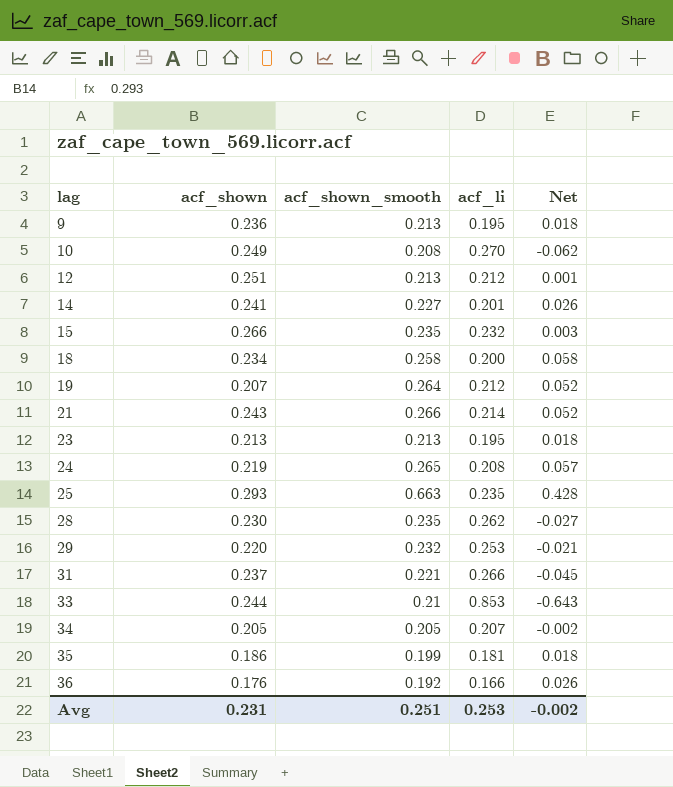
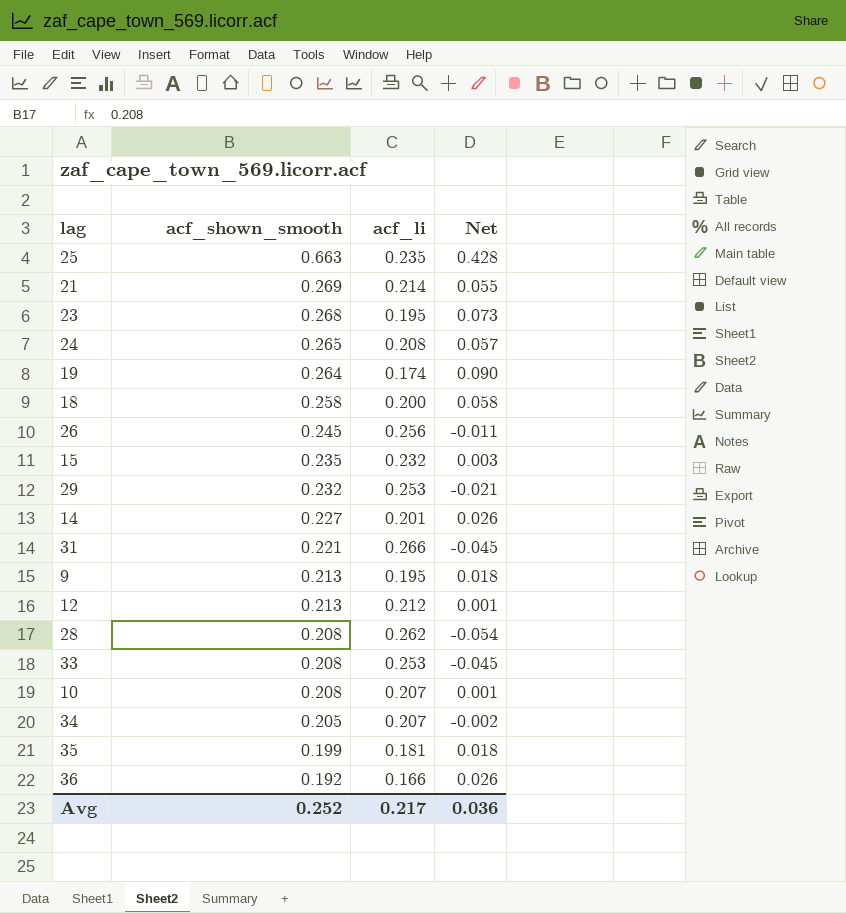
row order: lag ascending -> acf_shown_smooth descending
column acf_shown | position: 2 -> none
21 | acf_shown_smooth: 0.266 -> 0.269
21 | Net: 0.052 -> 0.055
23 | acf_shown_smooth: 0.213 -> 0.268
23 | Net: 0.018 -> 0.073
19 | acf_li: 0.212 -> 0.174
19 | Net: 0.052 -> 0.090
row 26: none -> 0.245 | 0.256 | -0.011
28 | acf_shown_smooth: 0.235 -> 0.208
28 | Net: -0.027 -> -0.054
33 | acf_shown_smooth: 0.21 -> 0.208
33 | acf_li: 0.853 -> 0.253
33 | Net: -0.643 -> -0.045
10 | acf_li: 0.270 -> 0.207
10 | Net: -0.062 -> 0.001
Avg | acf_shown_smooth: 0.251 -> 0.252
Avg | acf_li: 0.253 -> 0.217
Avg | Net: -0.002 -> 0.036

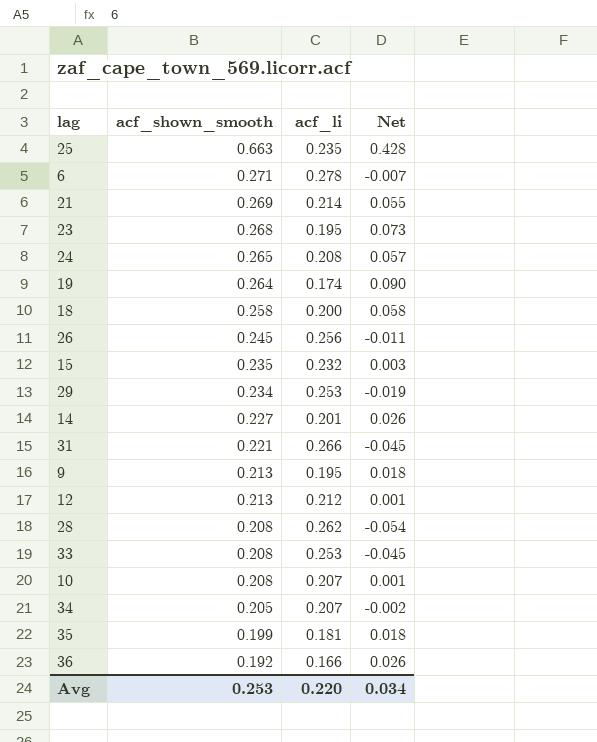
row 6: none -> 0.271 | 0.278 | -0.007
29 | acf_shown_smooth: 0.232 -> 0.234
29 | Net: -0.021 -> -0.019
Avg | acf_shown_smooth: 0.252 -> 0.253
Avg | acf_li: 0.217 -> 0.220
Avg | Net: 0.036 -> 0.034

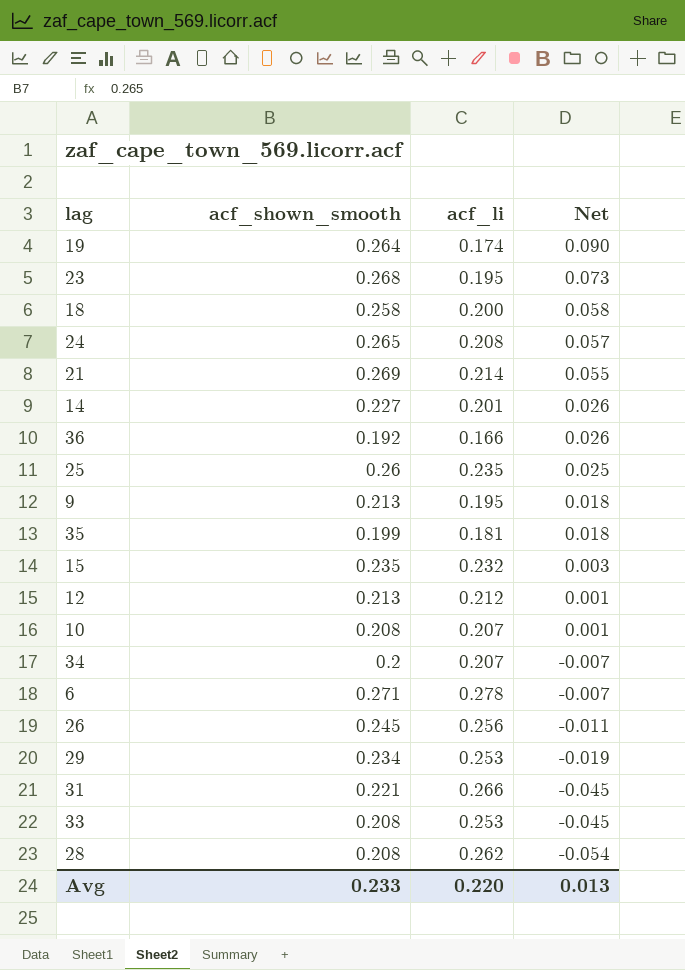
row order: acf_shown_smooth descending -> Net descending
25 | acf_shown_smooth: 0.663 -> 0.26
25 | Net: 0.428 -> 0.025
34 | acf_shown_smooth: 0.205 -> 0.2
34 | Net: -0.002 -> -0.007
Avg | acf_shown_smooth: 0.253 -> 0.233
Avg | Net: 0.034 -> 0.013

